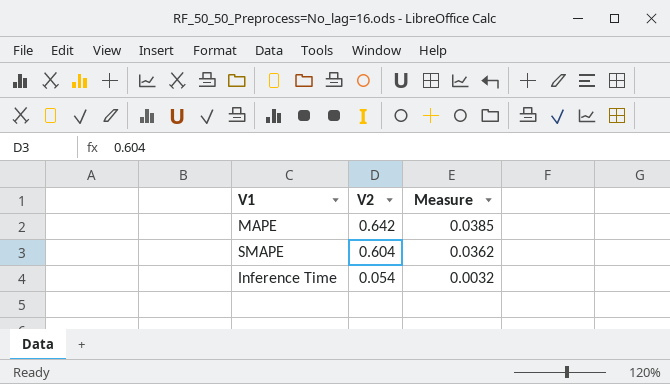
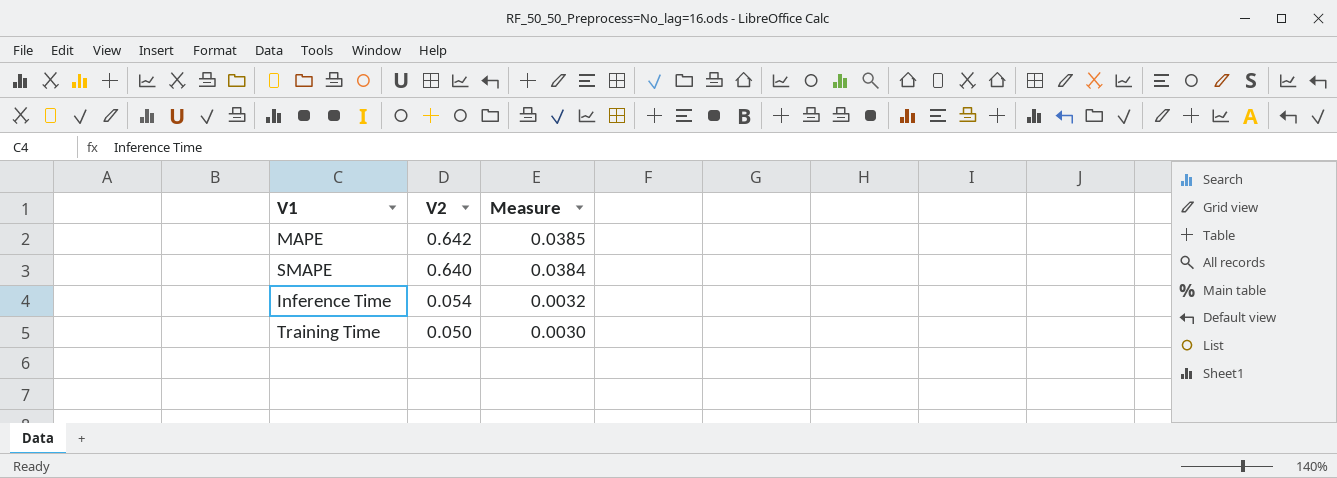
SMAPE | V2: 0.604 -> 0.640
SMAPE | Measure: 0.0362 -> 0.0384
row Training Time: none -> 0.050 | 0.0030

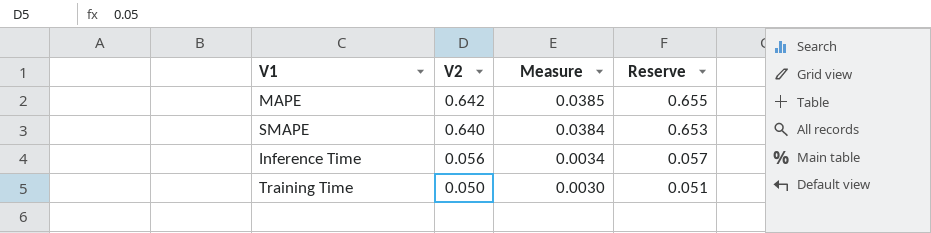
column Reserve | formula: none -> [V2] * 1.02
Inference Time | V2: 0.054 -> 0.056
Inference Time | Measure: 0.0032 -> 0.0034

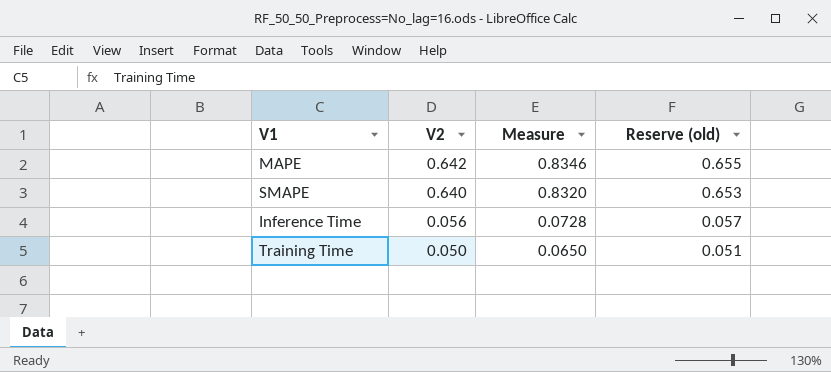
column Measure | formula: [V2] * 0.06 -> [V2] * 1.3
column name: Reserve -> Reserve (old)

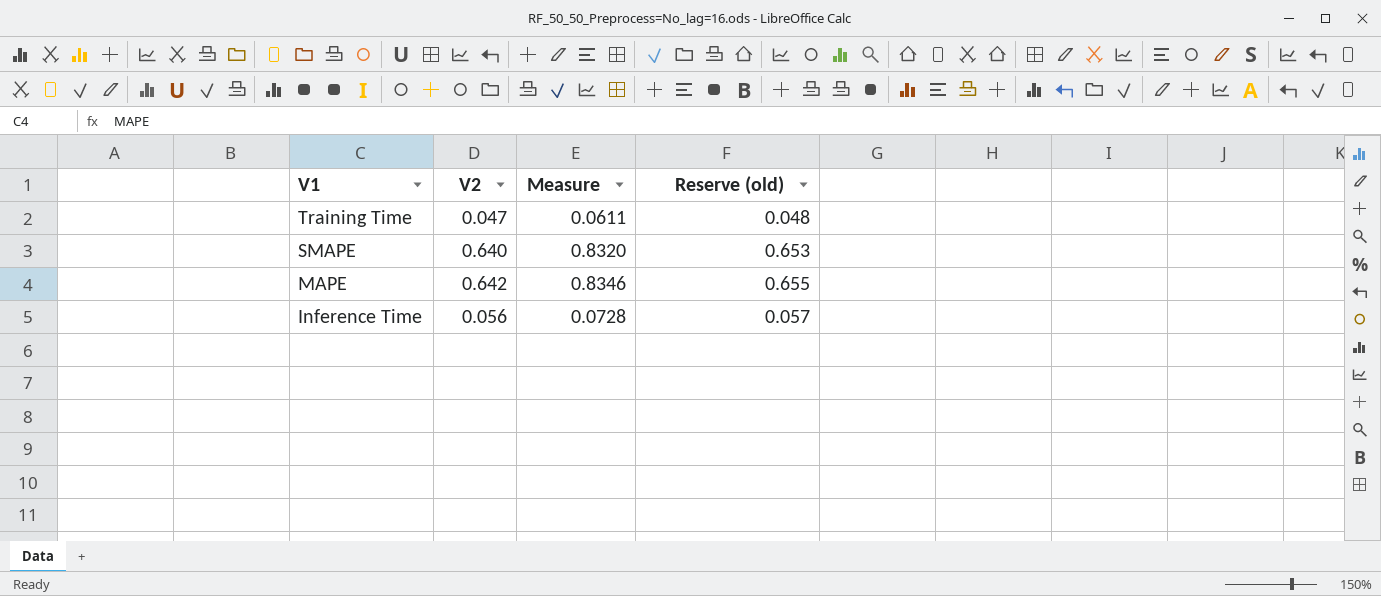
row order: V2 descending -> V1 descending
Training Time | V2: 0.050 -> 0.047
Training Time | Measure: 0.0650 -> 0.0611
Training Time | Reserve (old): 0.051 -> 0.048

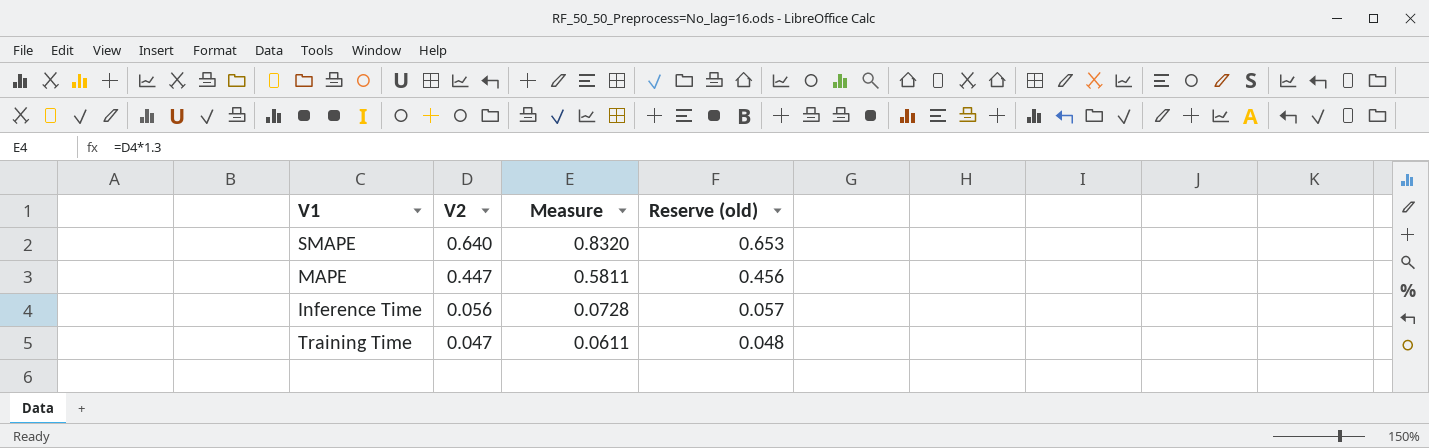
row order: V1 descending -> V2 descending
MAPE | V2: 0.642 -> 0.447
MAPE | Measure: 0.8346 -> 0.5811
MAPE | Reserve (old): 0.655 -> 0.456

